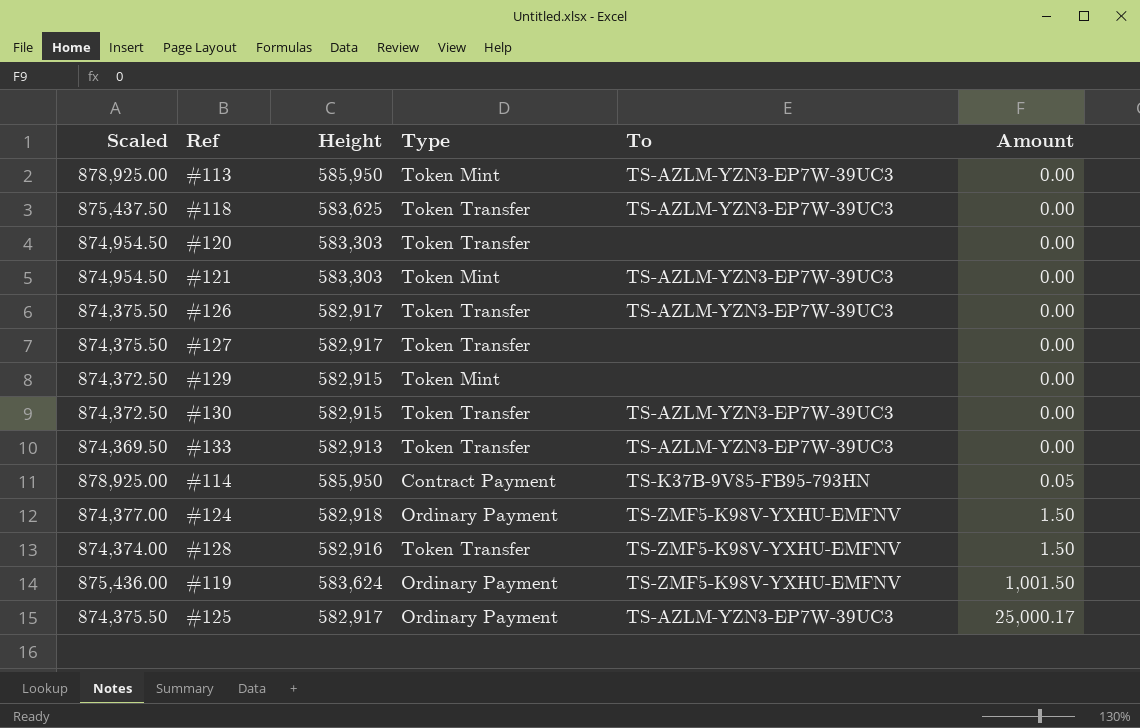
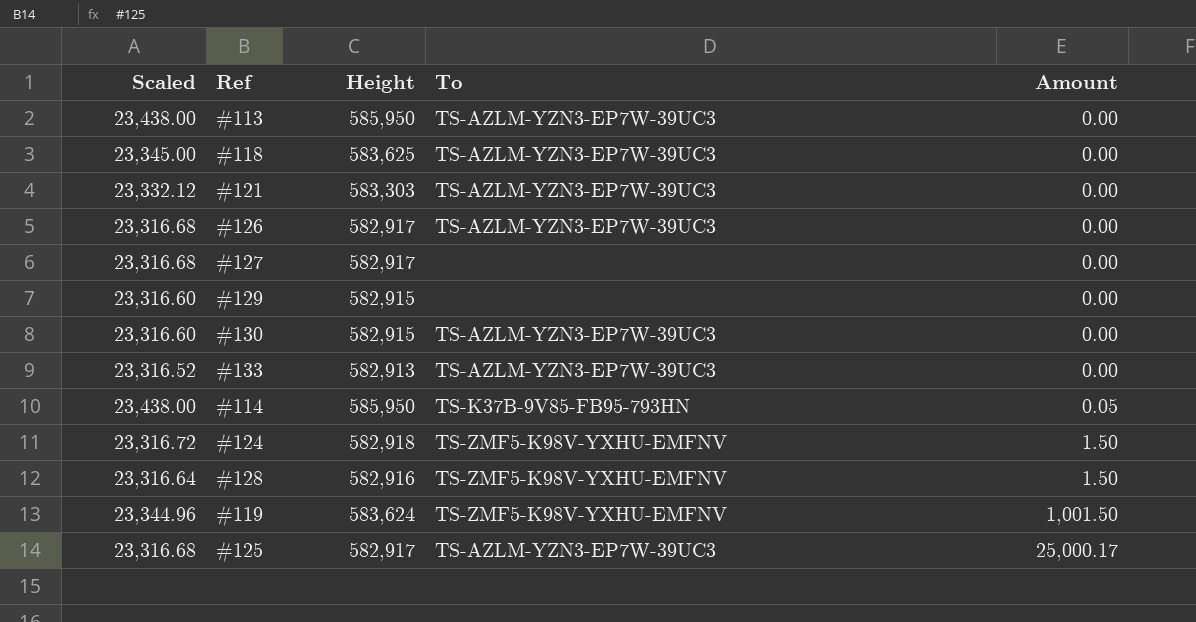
column Type | position: 4 -> none
column Scaled | formula: [Height] * 1.5 -> [Height] * 0.04
row #120: 874,954.50 | 583,303 | Token Transfer | none | 0.00 -> none

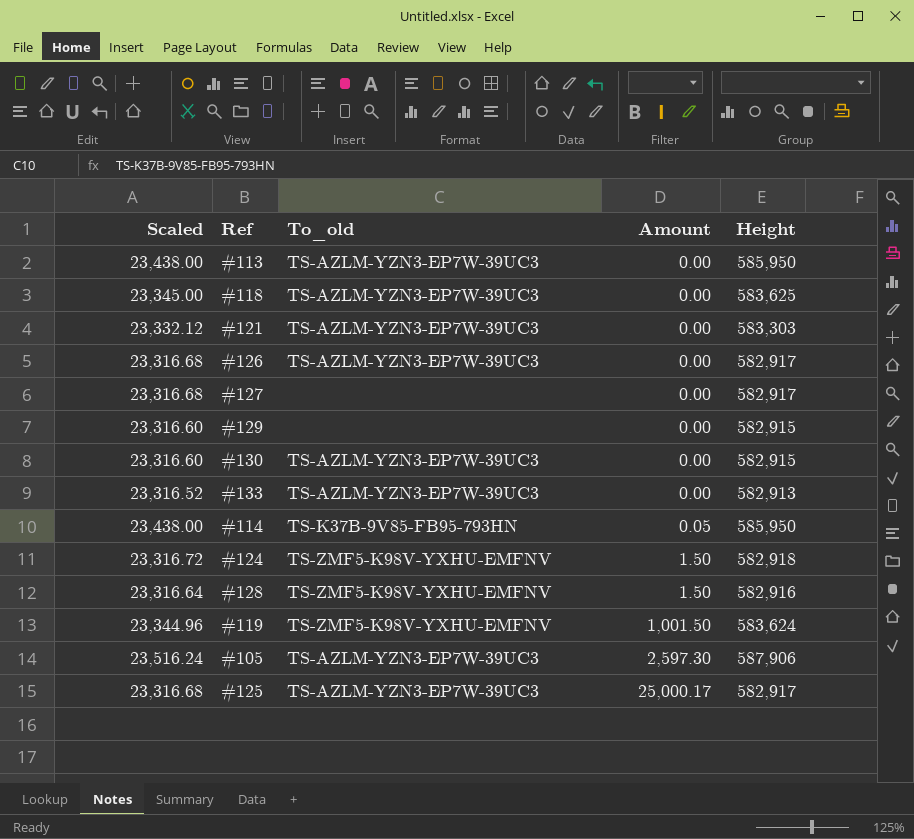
column name: To -> To_old
column Height | position: 3 -> 5
row #105: none -> 23,516.24 | TS-AZLM-YZN3-EP7W-39UC3 | 2,597.30 | 587,906

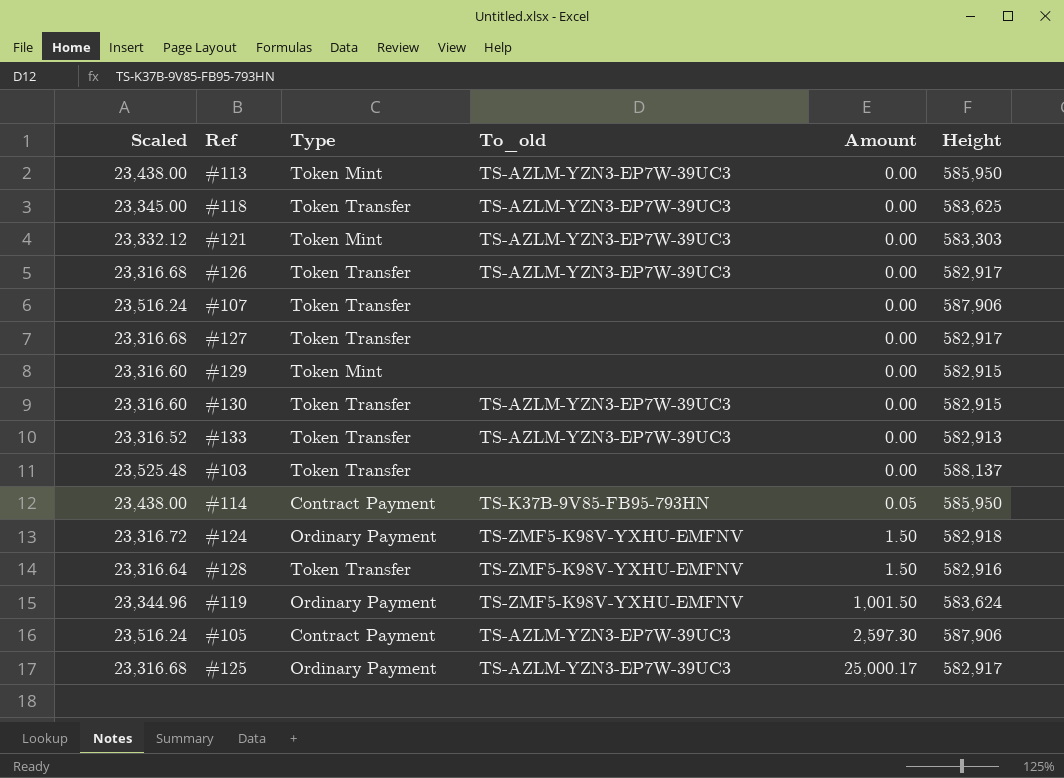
column Type | position: none -> 3
row #107: none -> 23,516.24 | Token Transfer | none | 0.00 | 587,906
row #103: none -> 23,525.48 | Token Transfer | none | 0.00 | 588,137

